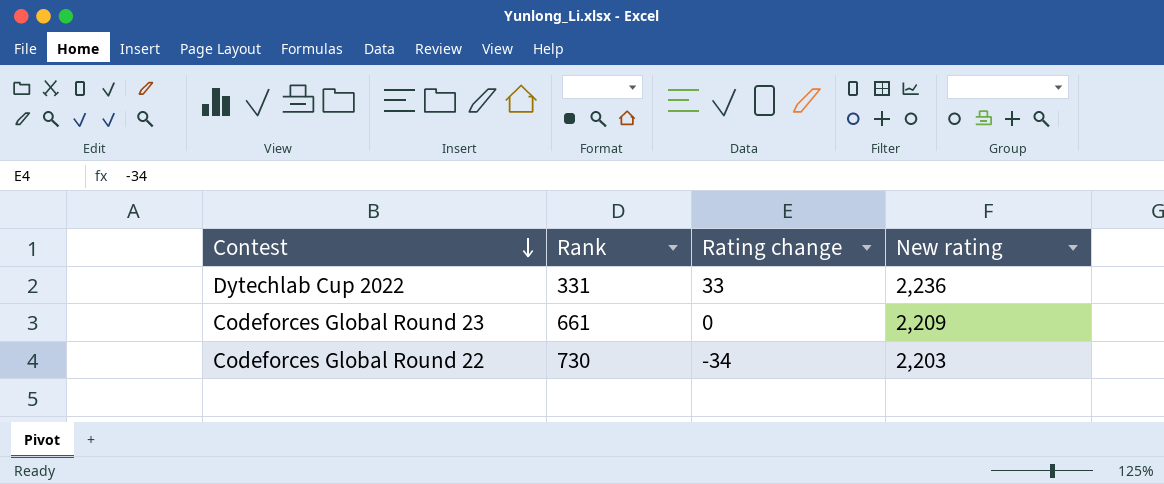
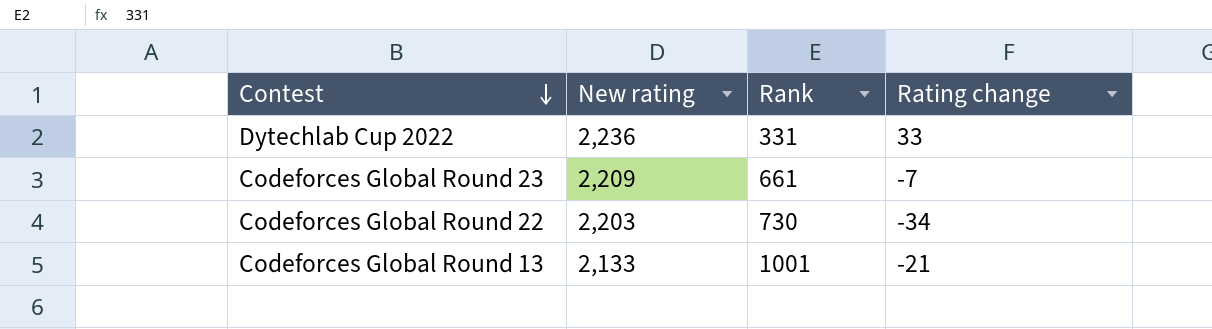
column New rating | position: 4 -> 2
Codeforces Global Round 23 | Rating change: 0 -> -7
row Codeforces Global Round 13: none -> 2,133 | 1001 | -21

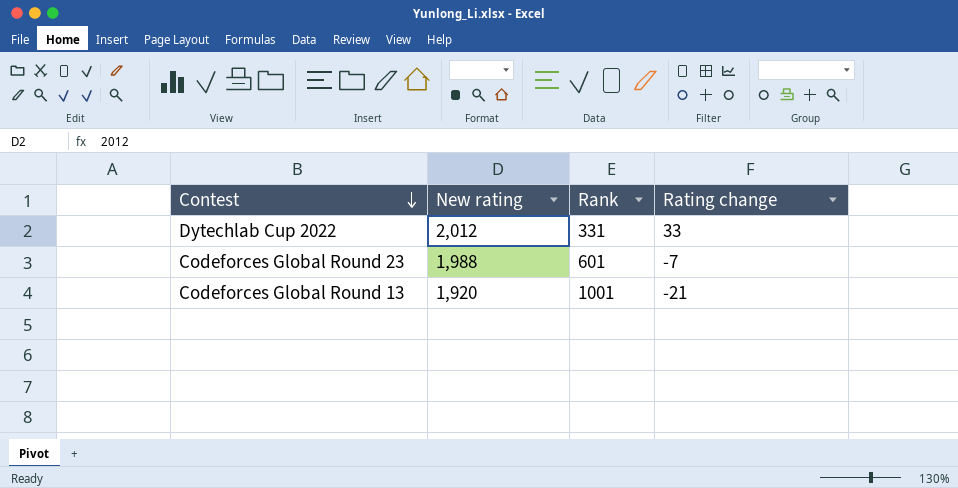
row Codeforces Global Round 22: 2,203 | 730 | -34 -> none
Dytechlab Cup 2022 | New rating: 2,236 -> 2,012
Codeforces Global Round 23 | New rating: 2,209 -> 1,988
Codeforces Global Round 23 | Rank: 661 -> 601
Codeforces Global Round 13 | New rating: 2,133 -> 1,920

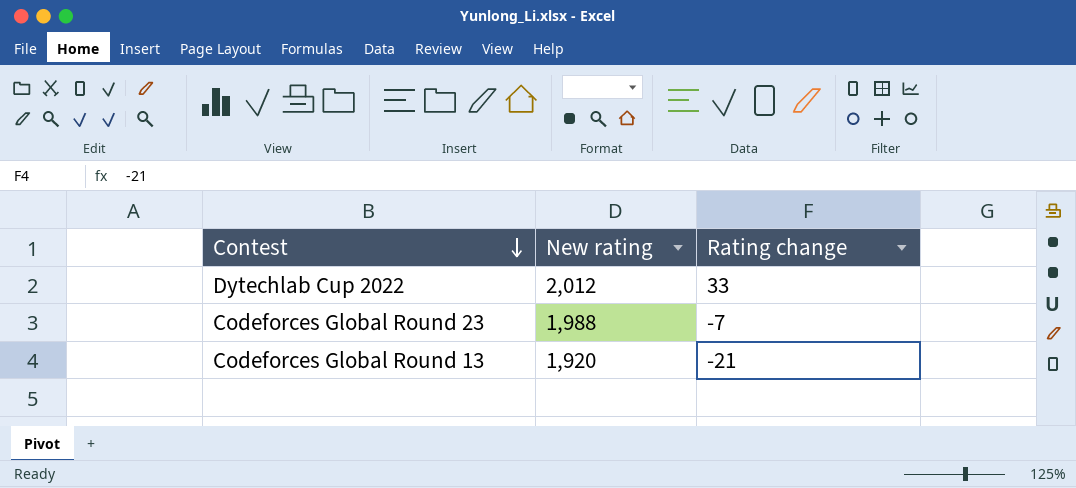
column Rank | position: 3 -> none

